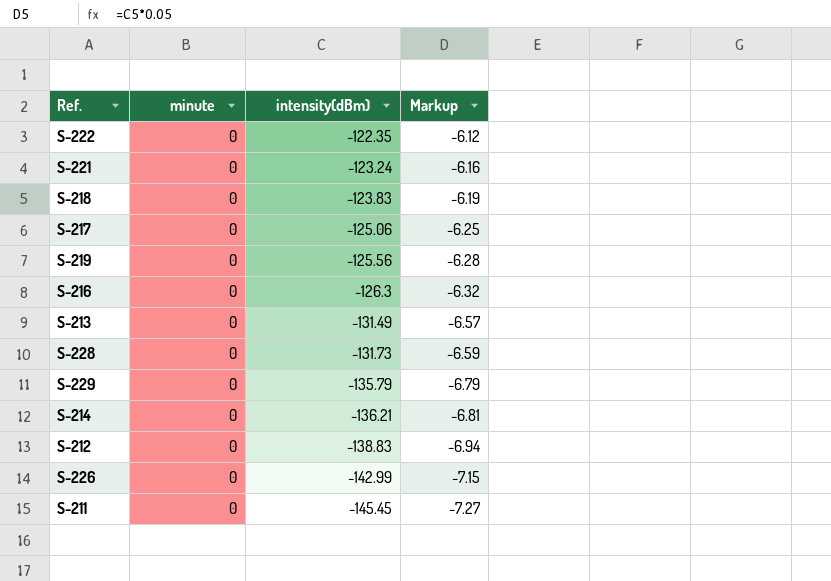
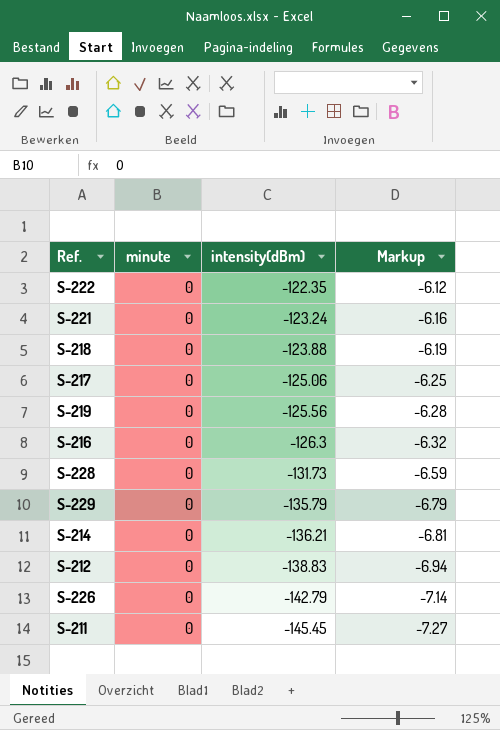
row S-213: 0 | -131.49 | -6.57 -> none
S-218 | intensity(dBm): -123.83 -> -123.88
S-226 | intensity(dBm): -142.99 -> -142.79
S-226 | Markup: -7.15 -> -7.14

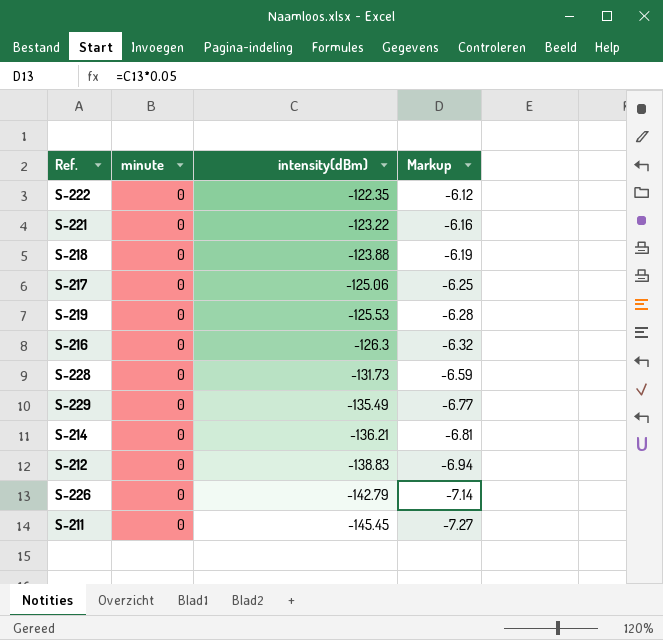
S-221 | intensity(dBm): -123.24 -> -123.22
S-219 | intensity(dBm): -125.56 -> -125.53
S-229 | intensity(dBm): -135.79 -> -135.49
S-229 | Markup: -6.79 -> -6.77

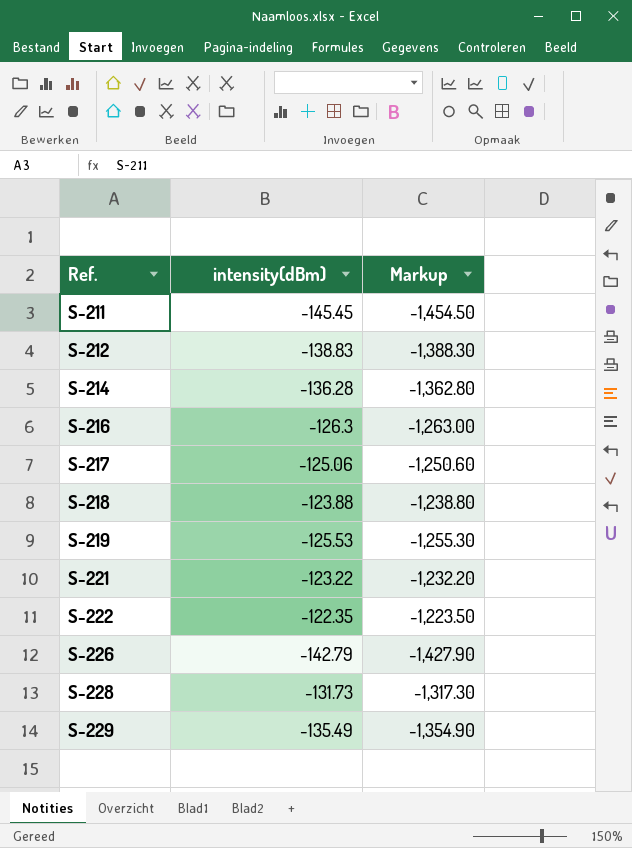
row order: intensity(dBm) descending -> Ref. ascending
column minute | position: 2 -> none
column Markup | formula: [intensity(dBm)] * 0.05 -> [intensity(dBm)] * 10
S-214 | intensity(dBm): -136.21 -> -136.28

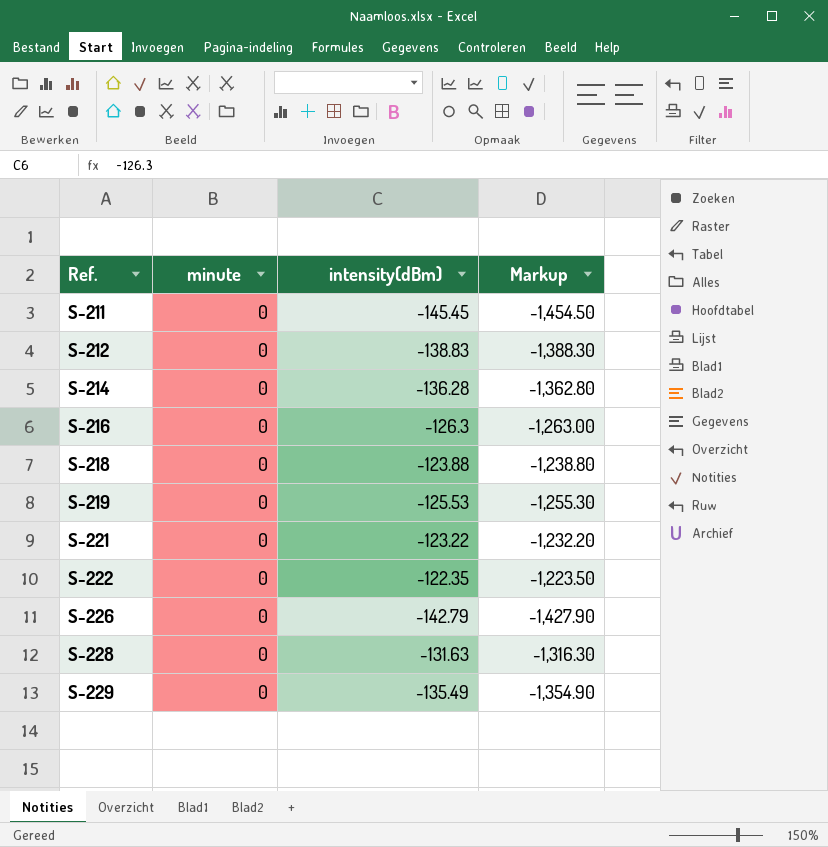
column minute | position: none -> 2
row S-217: -125.06 | -1,250.60 -> none
S-228 | intensity(dBm): -131.73 -> -131.63
S-228 | Markup: -1,317.30 -> -1,316.30

